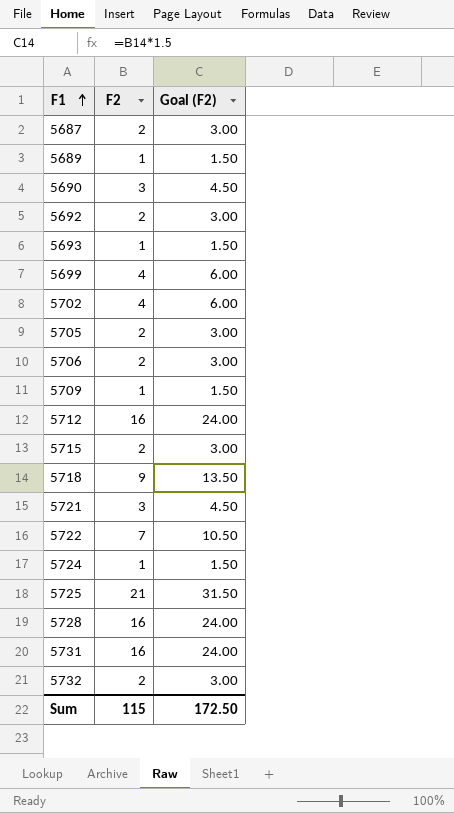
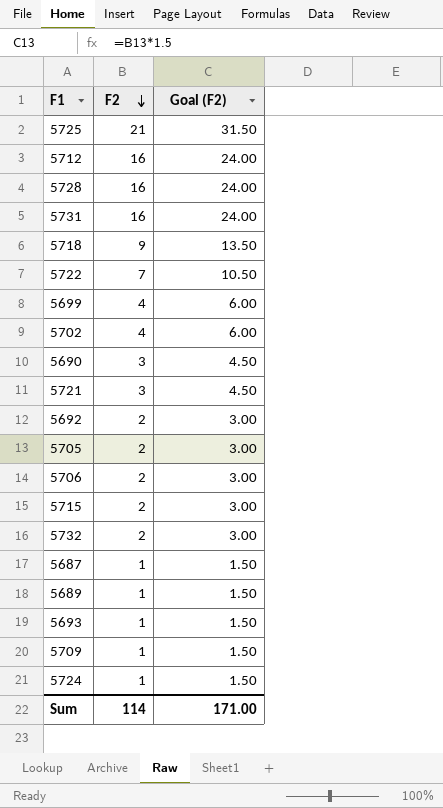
row order: F1 ascending -> F2 descending
5687 | F2: 2 -> 1
5687 | Goal (F2): 3.00 -> 1.50
Sum | F2: 115 -> 114
Sum | Goal (F2): 172.50 -> 171.00

